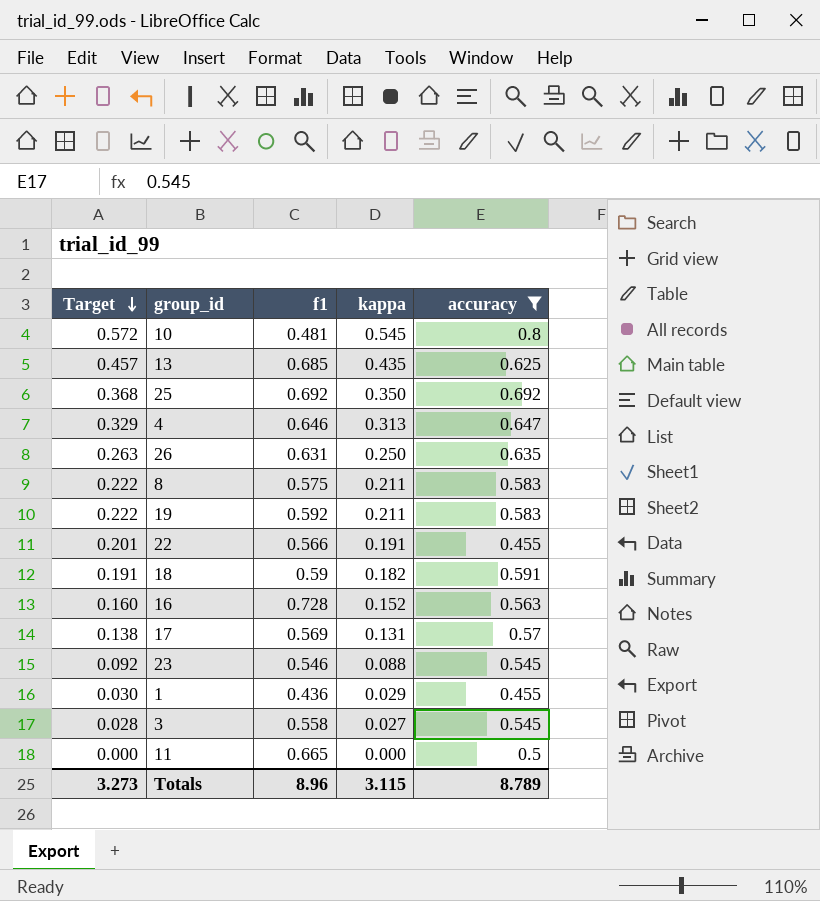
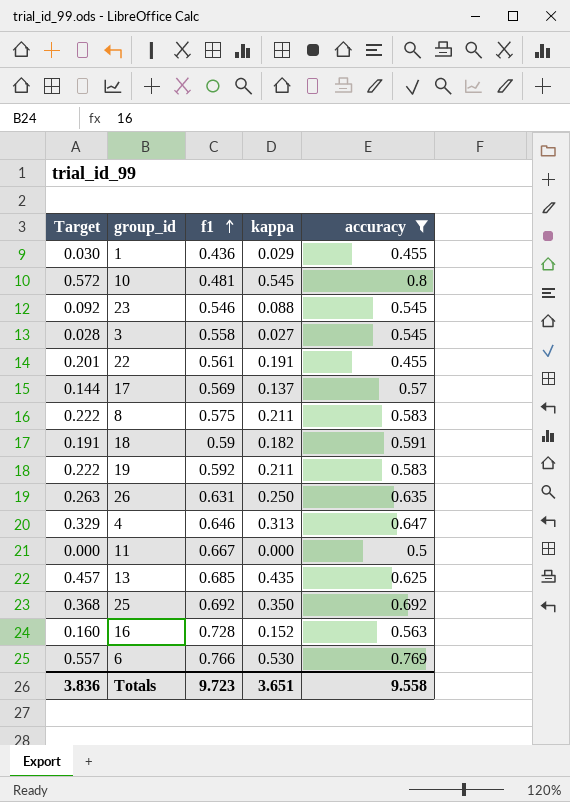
row order: Target descending -> f1 ascending
22 | f1: 0.566 -> 0.561
17 | Target: 0.138 -> 0.144
17 | kappa: 0.131 -> 0.137
11 | f1: 0.665 -> 0.667
row 6: none -> 0.557 | 0.766 | 0.530 | 0.769
Totals | Target: 3.273 -> 3.836
Totals | f1: 8.96 -> 9.723
Totals | kappa: 3.115 -> 3.651
Totals | accuracy: 8.789 -> 9.558

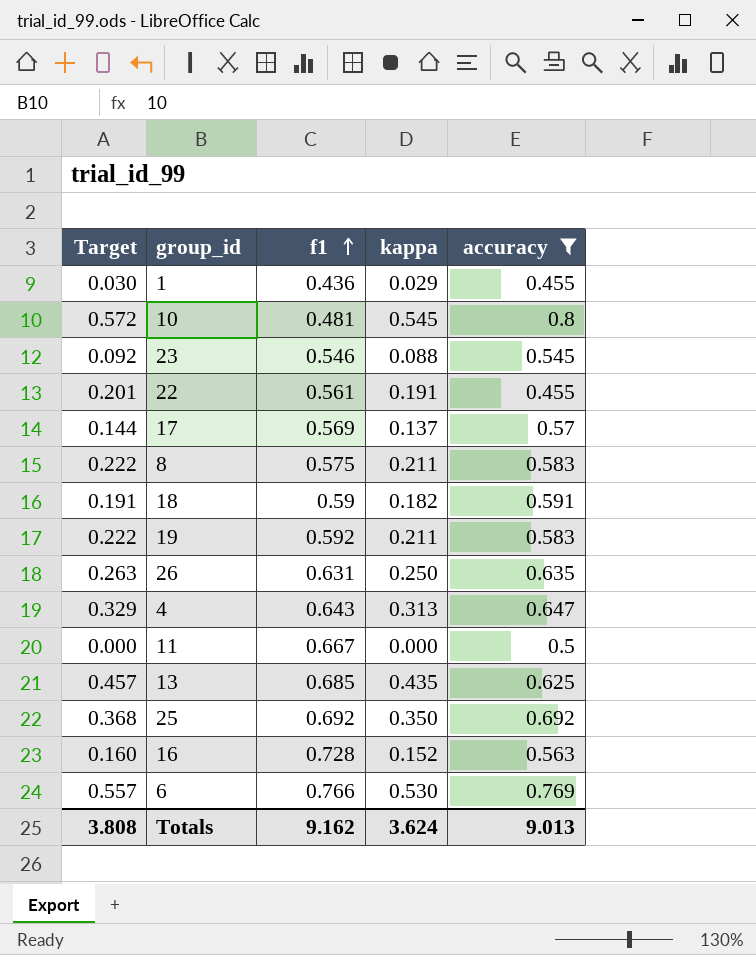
row 3: 0.028 | 0.558 | 0.027 | 0.545 -> none
4 | f1: 0.646 -> 0.643
Totals | Target: 3.836 -> 3.808
Totals | f1: 9.723 -> 9.162
Totals | kappa: 3.651 -> 3.624
Totals | accuracy: 9.558 -> 9.013

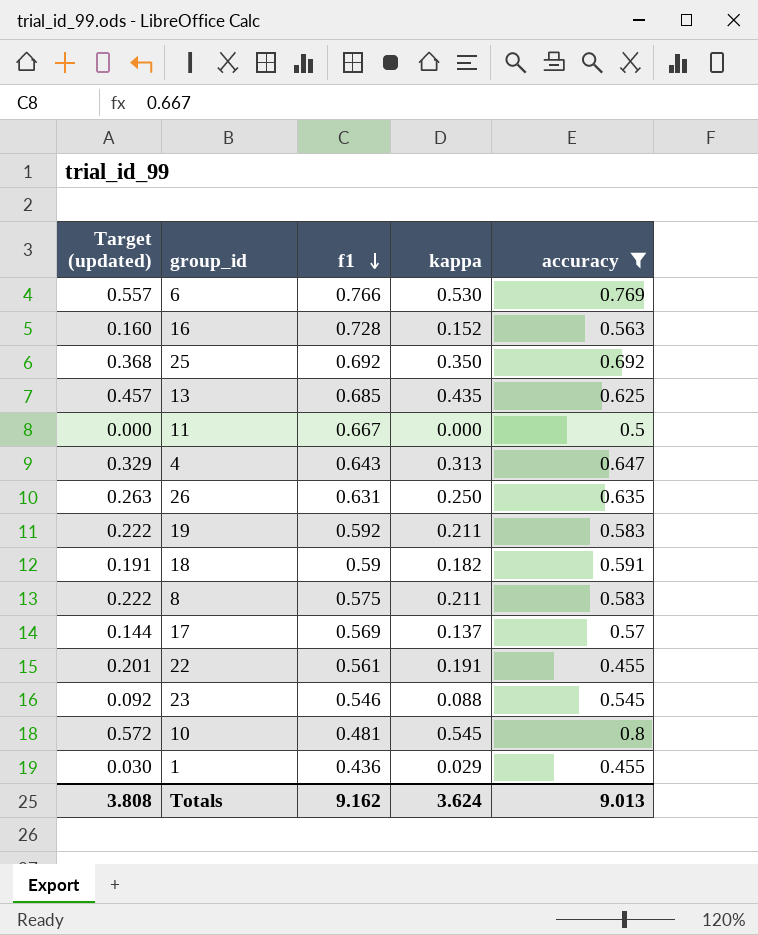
row order: f1 ascending -> f1 descending
column name: Target -> Target (updated)

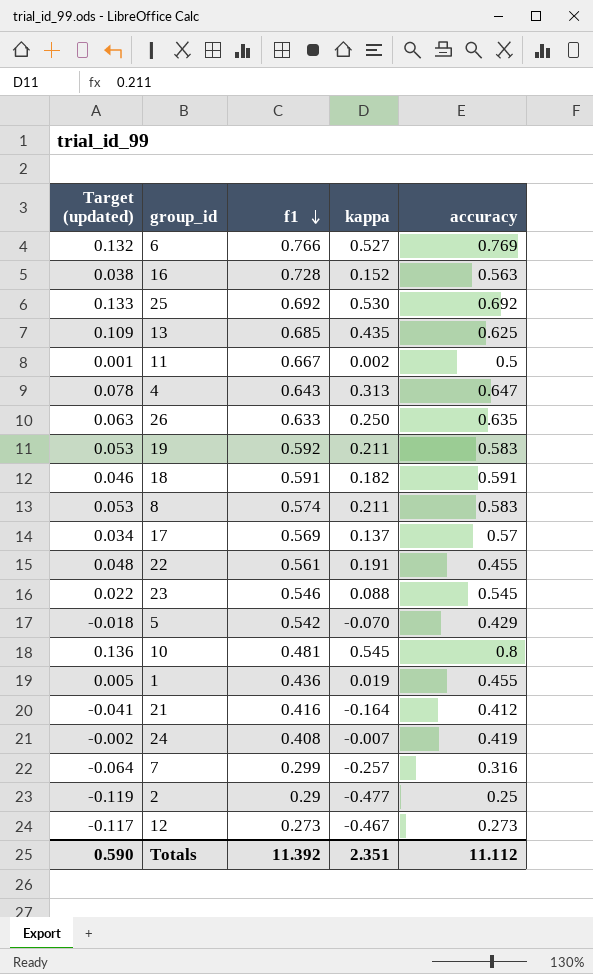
filter: accuracy >= 0.455 -> none
column Target (updated) | formula: [kappa] * 1.05 -> [kappa] * 0.25
6 | kappa: 0.530 -> 0.527
25 | kappa: 0.350 -> 0.530
11 | kappa: 0.000 -> 0.002
26 | f1: 0.631 -> 0.633
18 | f1: 0.59 -> 0.591
8 | f1: 0.575 -> 0.574
1 | kappa: 0.029 -> 0.019
Totals | Target (updated): 3.808 -> 0.590
Totals | f1: 9.162 -> 11.392
Totals | kappa: 3.624 -> 2.351
Totals | accuracy: 9.013 -> 11.112

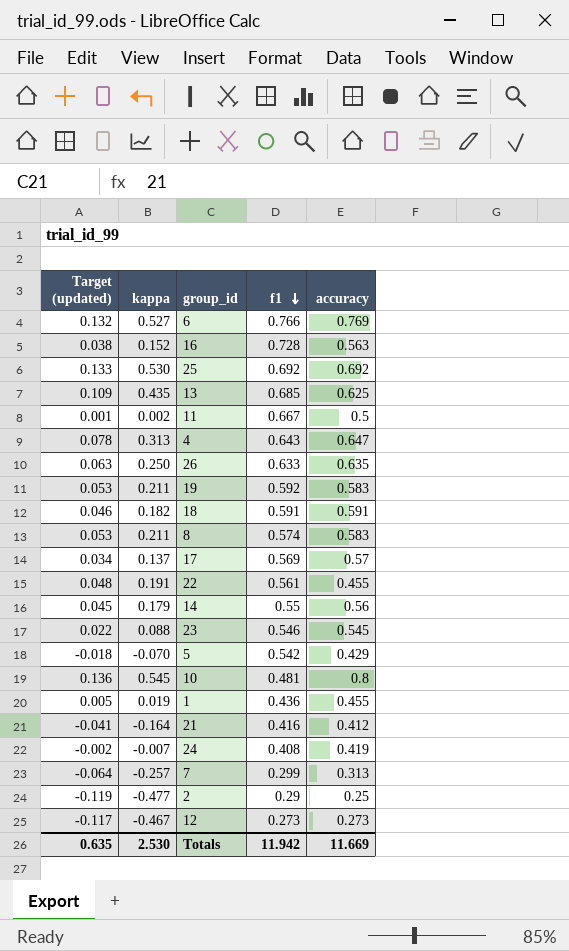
column kappa | position: 4 -> 2
row 14: none -> 0.045 | 0.179 | 0.55 | 0.56
7 | accuracy: 0.316 -> 0.313
Totals | Target (updated): 0.590 -> 0.635
Totals | kappa: 2.351 -> 2.530
Totals | f1: 11.392 -> 11.942
Totals | accuracy: 11.112 -> 11.669

